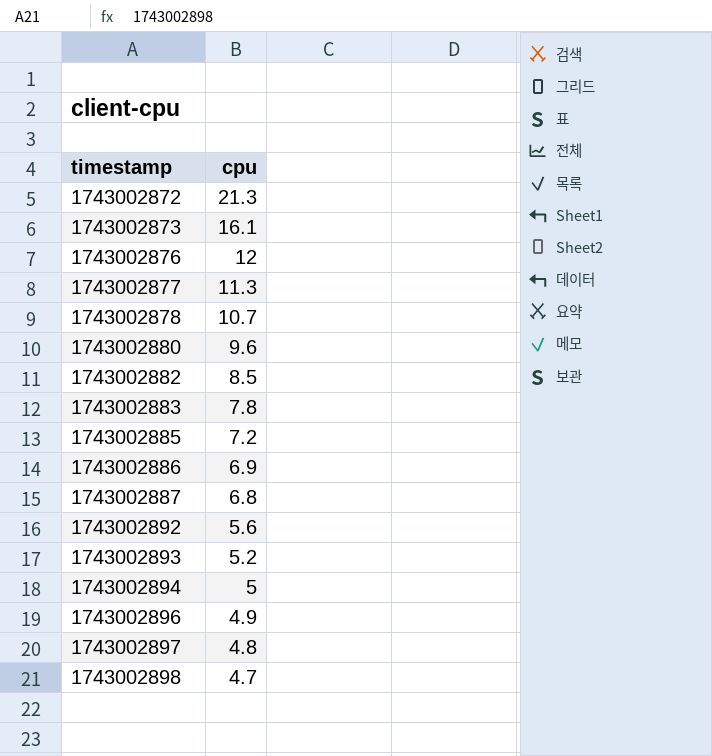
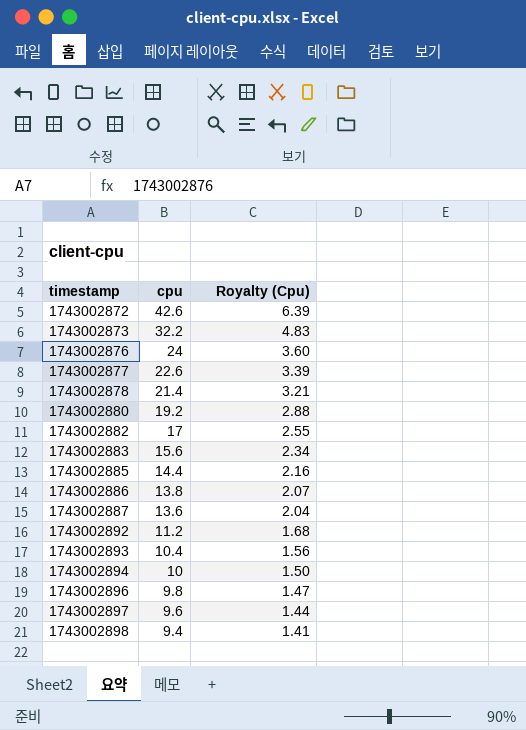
column Royalty (Cpu) | formula: none -> [cpu] * 0.15
1743002872 | cpu: 21.3 -> 42.6
1743002873 | cpu: 16.1 -> 32.2
1743002876 | cpu: 12 -> 24
1743002877 | cpu: 11.3 -> 22.6
1743002878 | cpu: 10.7 -> 21.4
1743002880 | cpu: 9.6 -> 19.2
1743002882 | cpu: 8.5 -> 17
1743002883 | cpu: 7.8 -> 15.6
1743002885 | cpu: 7.2 -> 14.4
1743002886 | cpu: 6.9 -> 13.8
1743002887 | cpu: 6.8 -> 13.6
1743002892 | cpu: 5.6 -> 11.2
1743002893 | cpu: 5.2 -> 10.4
1743002894 | cpu: 5 -> 10
1743002896 | cpu: 4.9 -> 9.8
1743002897 | cpu: 4.8 -> 9.6
1743002898 | cpu: 4.7 -> 9.4

